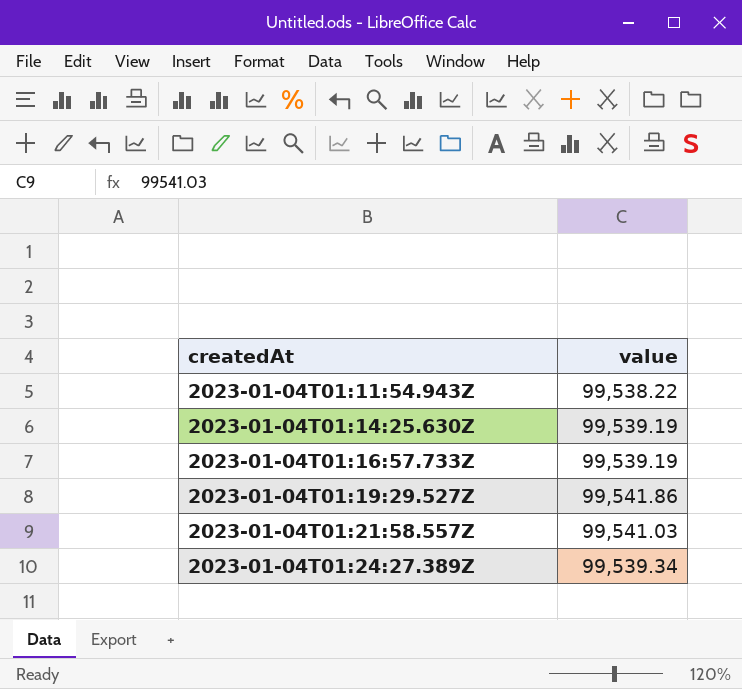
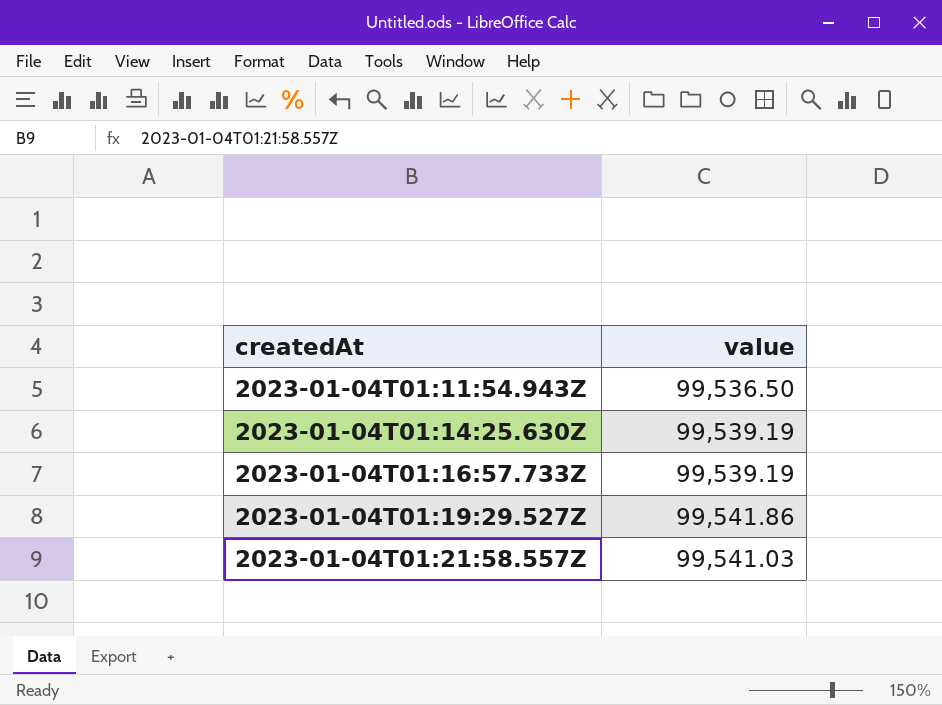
row 2023-01-04T01:24:27.389Z: 99,539.34 -> none
2023-01-04T01:11:54.943Z | value: 99,538.22 -> 99,536.50

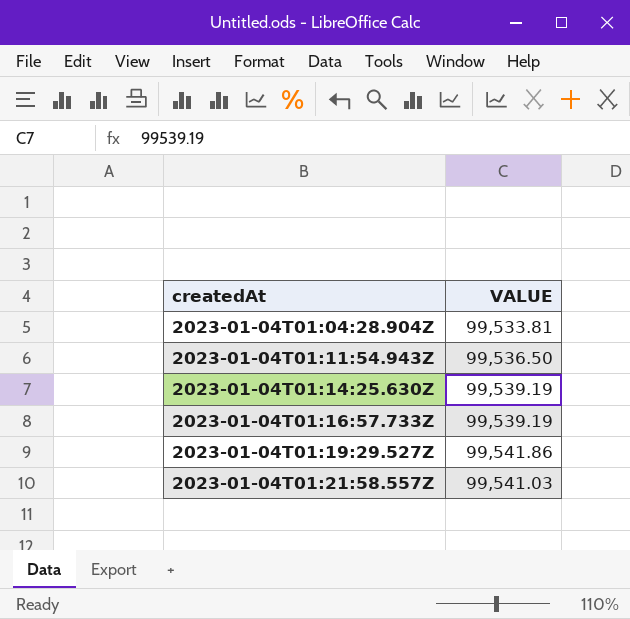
column name: value -> VALUE
row 2023-01-04T01:04:28.904Z: none -> 99,533.81

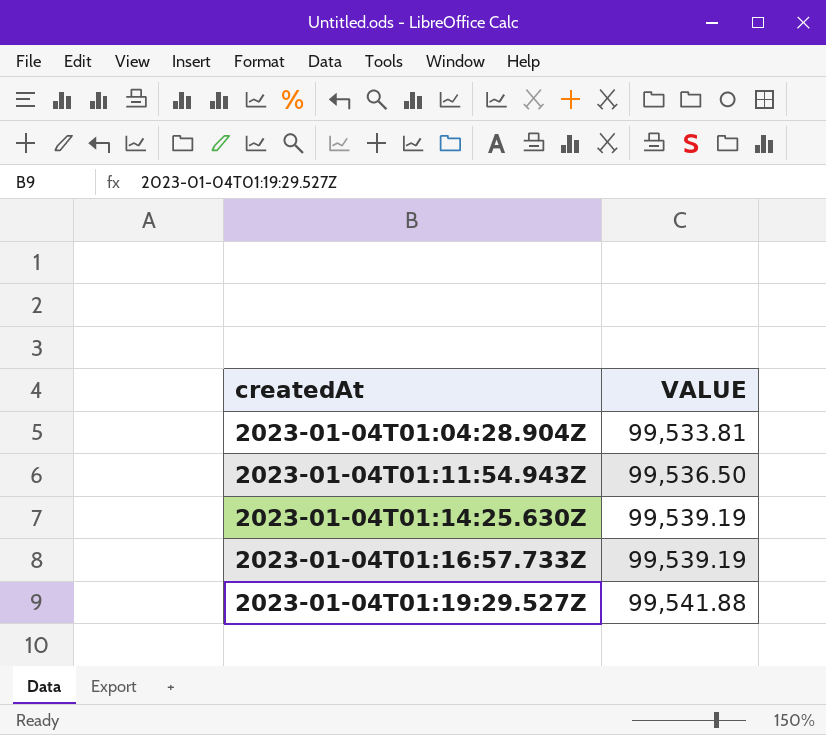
row 2023-01-04T01:21:58.557Z: 99,541.03 -> none
2023-01-04T01:19:29.527Z | VALUE: 99,541.86 -> 99,541.88

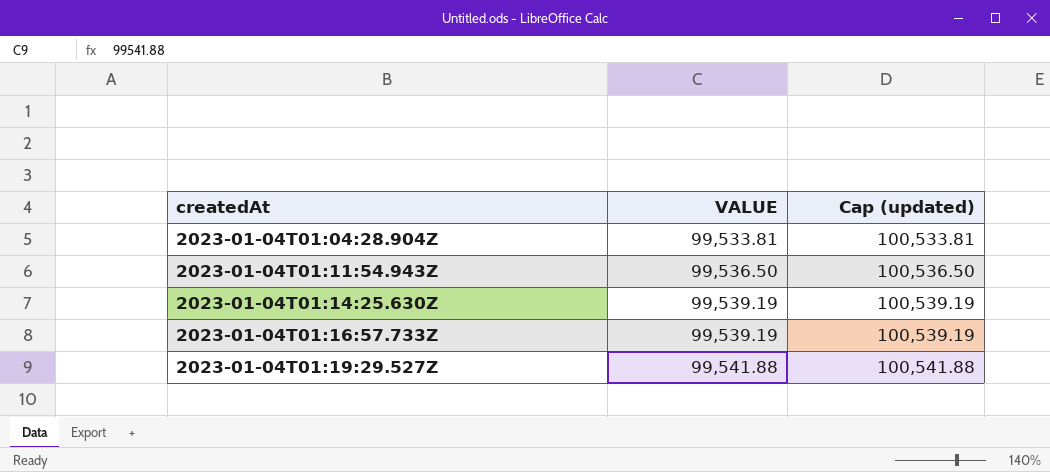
column Cap (updated) | formula: none -> [VALUE] + 1000

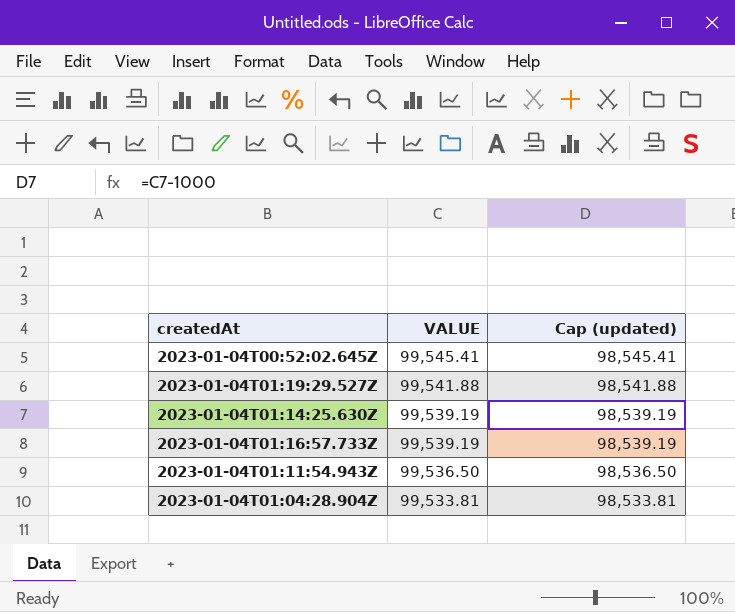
row order: createdAt ascending -> VALUE descending
column Cap (updated) | formula: [VALUE] + 1000 -> [VALUE] - 1000
row 2023-01-04T00:52:02.645Z: none -> 99,545.41 | 98,545.41

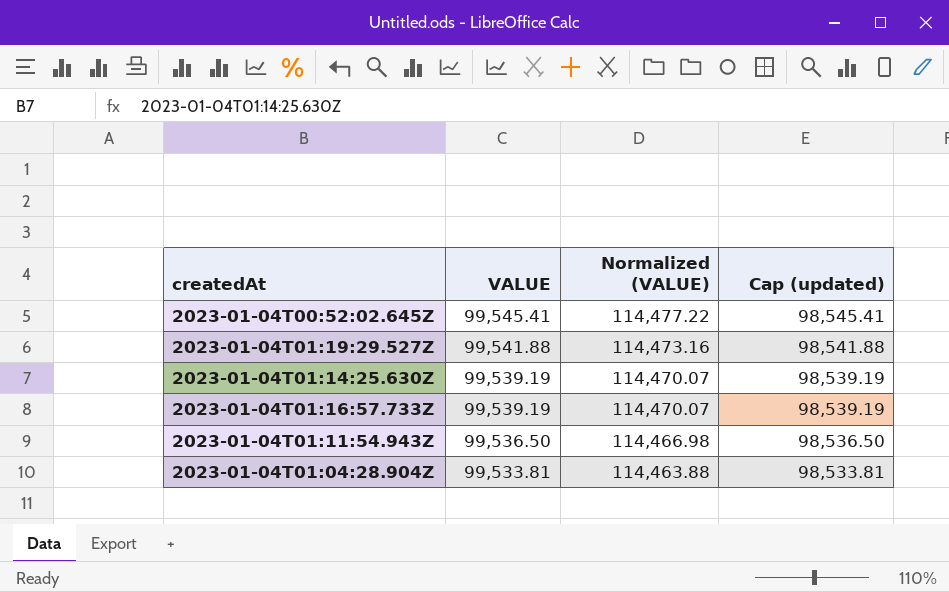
column Normalized (VALUE) | formula: none -> [VALUE] * 1.15

